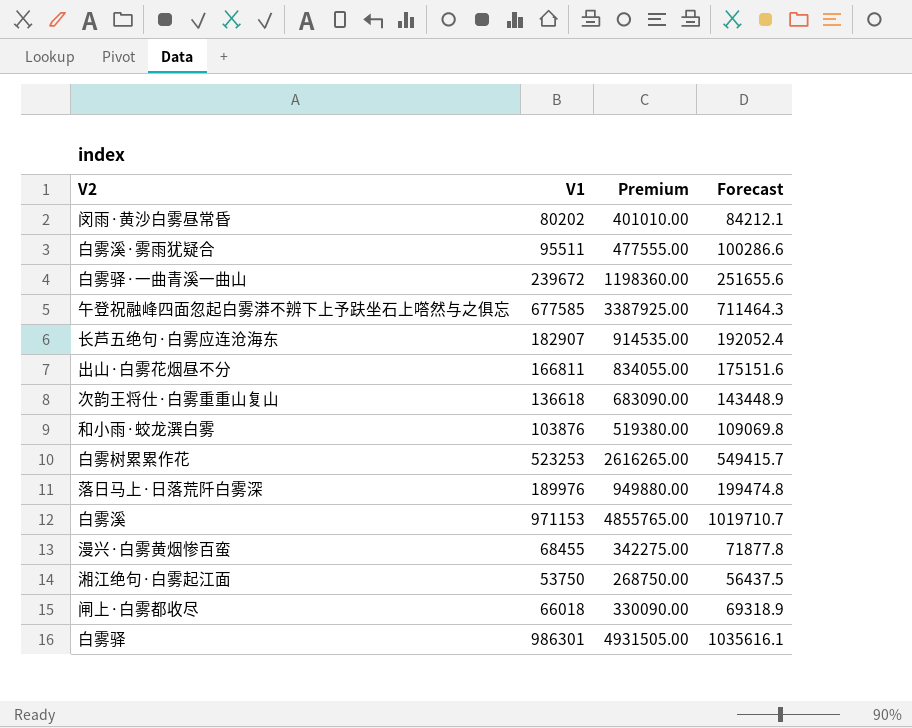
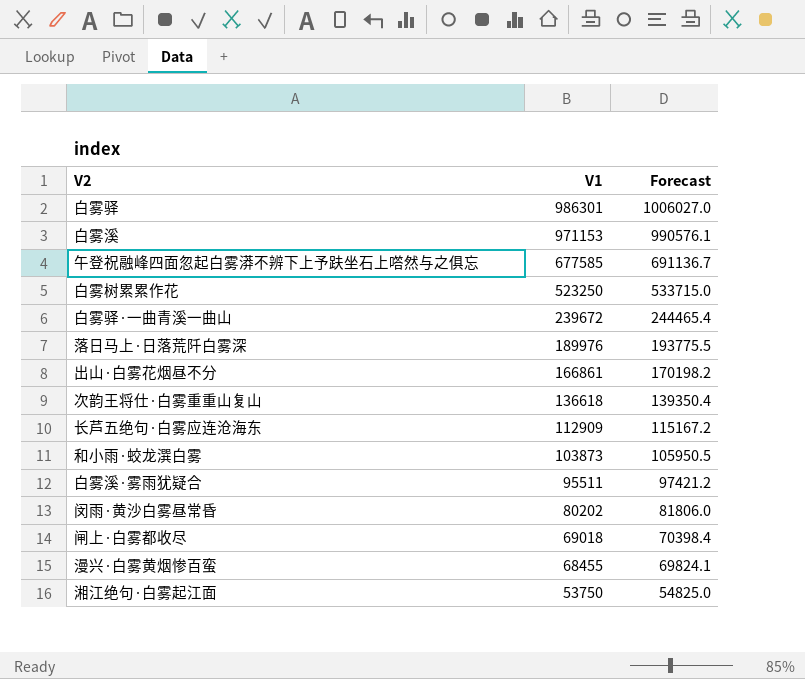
row order: none -> V1 descending
column Premium | formula: [V1] * 5 -> none
column Forecast | formula: [V1] * 1.05 -> [V1] * 1.02
白雾树累累作花 | V1: 523253 -> 523250
出山·白雾花烟昼不分 | V1: 166811 -> 166861
长芦五绝句·白雾应连沧海东 | V1: 182907 -> 112909
和小雨·蛟龙潠白雾 | V1: 103876 -> 103873
闸上·白雾都收尽 | V1: 66018 -> 69018

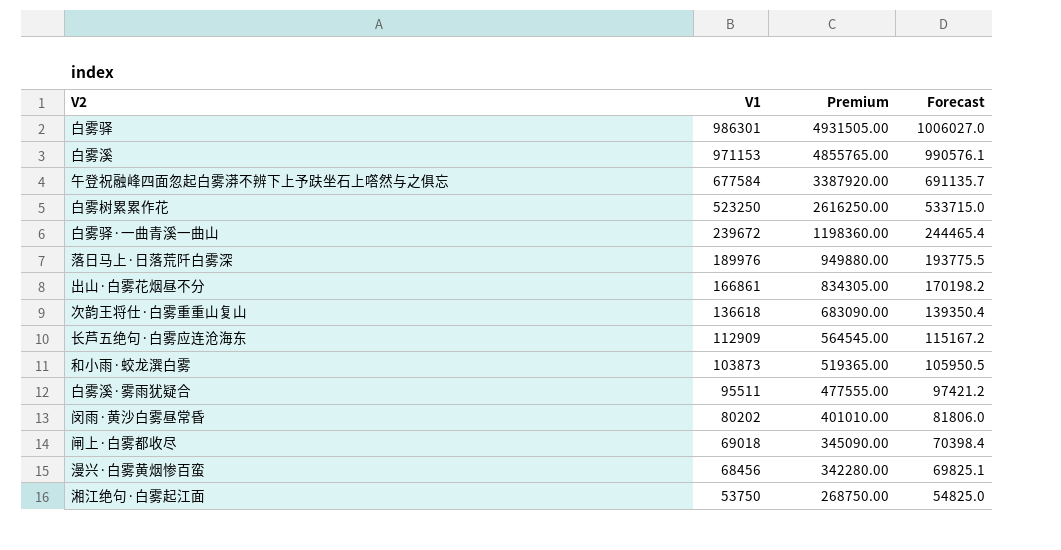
column Premium | formula: none -> [V1] * 5
午登祝融峰四面忽起白雾漭不辨下上予趺坐石上㗳然与之俱忘 | V1: 677585 -> 677584
午登祝融峰四面忽起白雾漭不辨下上予趺坐石上㗳然与之俱忘 | Forecast: 691136.7 -> 691135.7
漫兴·白雾黄烟惨百蛮 | V1: 68455 -> 68456
漫兴·白雾黄烟惨百蛮 | Forecast: 69824.1 -> 69825.1

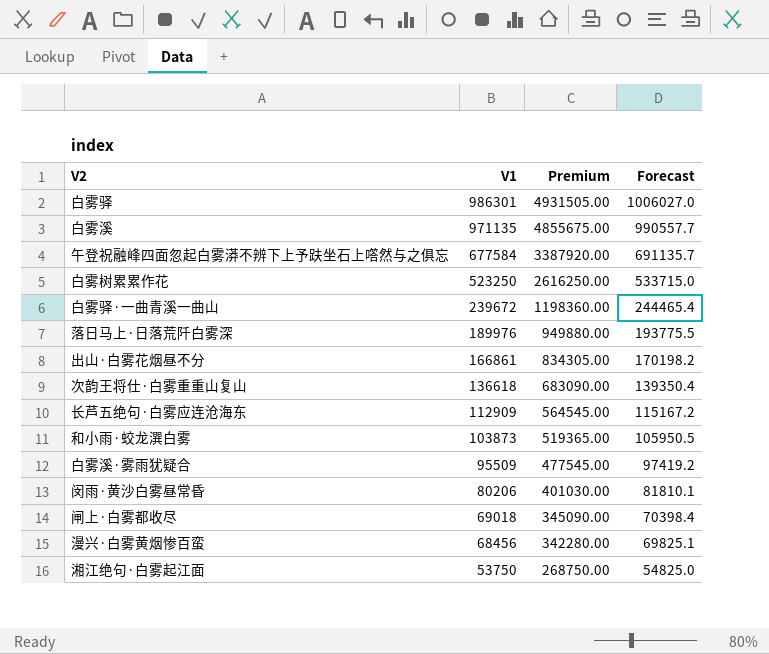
白雾溪 | V1: 971153 -> 971135
白雾溪 | Premium: 4855765.00 -> 4855675.00
白雾溪 | Forecast: 990576.1 -> 990557.7
白雾溪·雾雨犹疑合 | V1: 95511 -> 95509
白雾溪·雾雨犹疑合 | Premium: 477555.00 -> 477545.00
白雾溪·雾雨犹疑合 | Forecast: 97421.2 -> 97419.2
闵雨·黄沙白雾昼常昏 | V1: 80202 -> 80206
闵雨·黄沙白雾昼常昏 | Premium: 401010.00 -> 401030.00
闵雨·黄沙白雾昼常昏 | Forecast: 81806.0 -> 81810.1

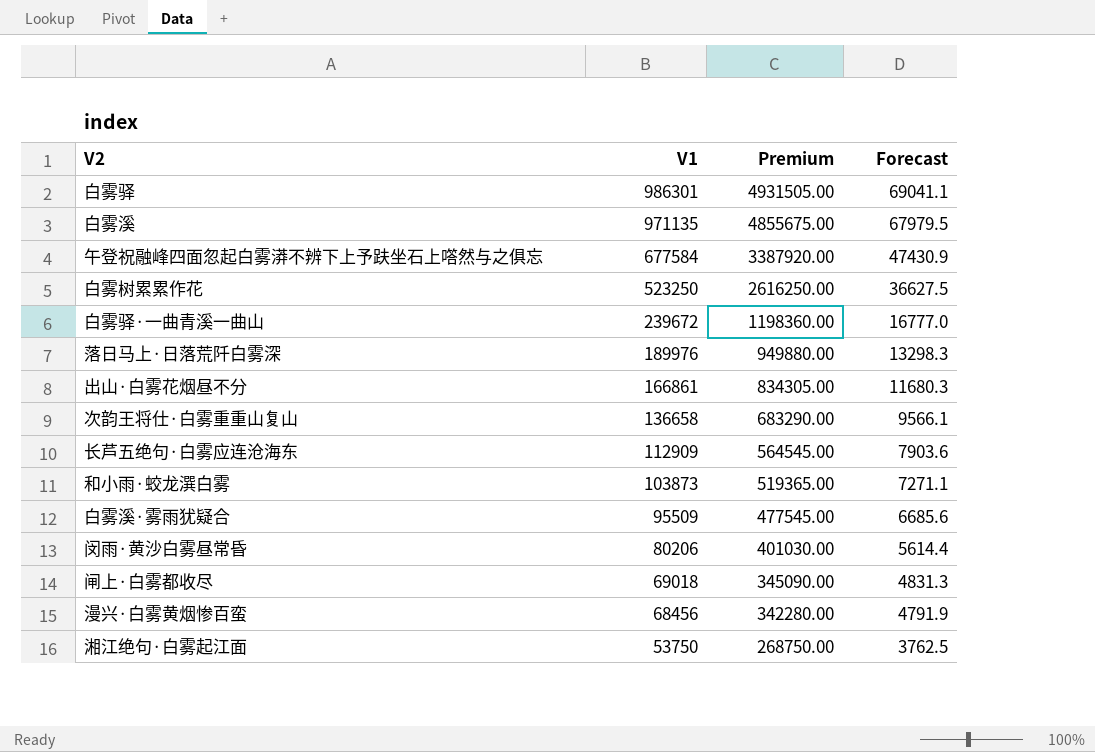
column Forecast | formula: [V1] * 1.02 -> [V1] * 0.07
次韵王将仕·白雾重重山复山 | V1: 136618 -> 136658
次韵王将仕·白雾重重山复山 | Premium: 683090.00 -> 683290.00

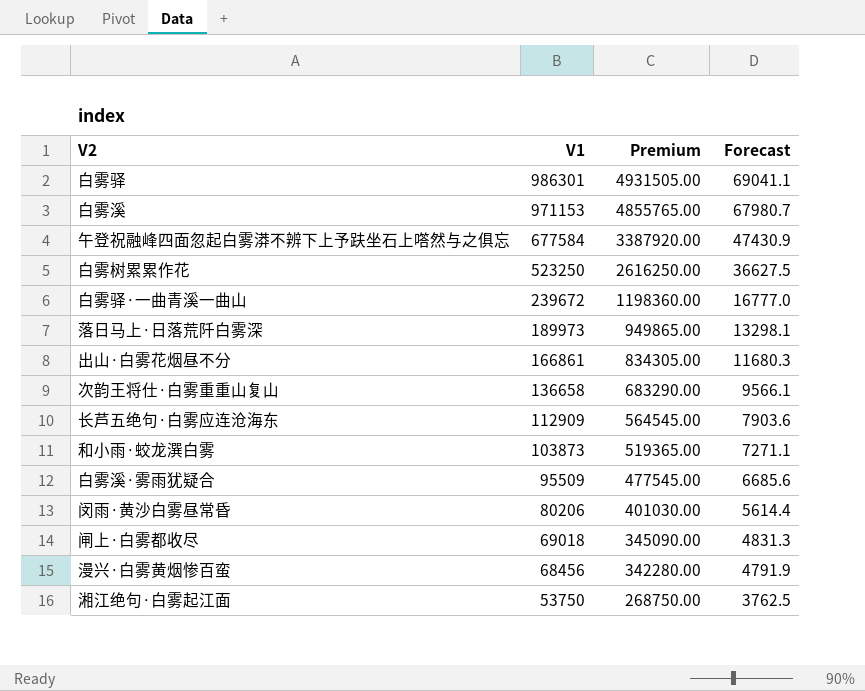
白雾溪 | V1: 971135 -> 971153
白雾溪 | Premium: 4855675.00 -> 4855765.00
白雾溪 | Forecast: 67979.5 -> 67980.7
落日马上·日落荒阡白雾深 | V1: 189976 -> 189973
落日马上·日落荒阡白雾深 | Premium: 949880.00 -> 949865.00
落日马上·日落荒阡白雾深 | Forecast: 13298.3 -> 13298.1

